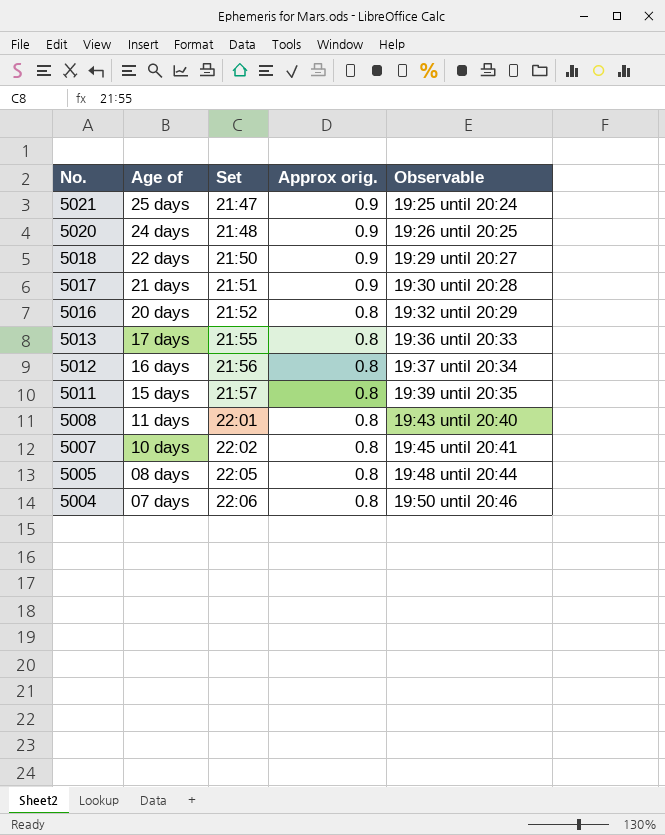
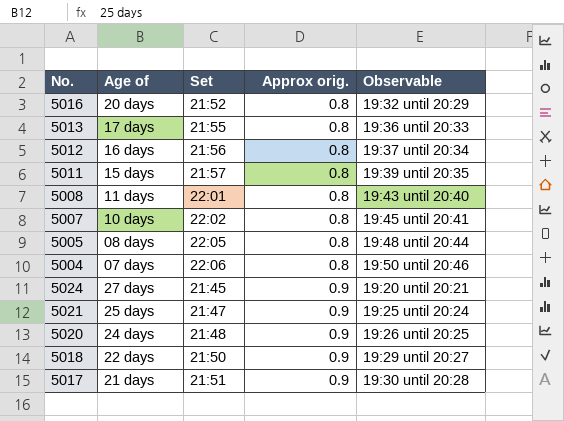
row order: No. descending -> Approx orig. ascending
row 5024: none -> 27 days | 21:45 | 0.9 | 19:20 until 20:21

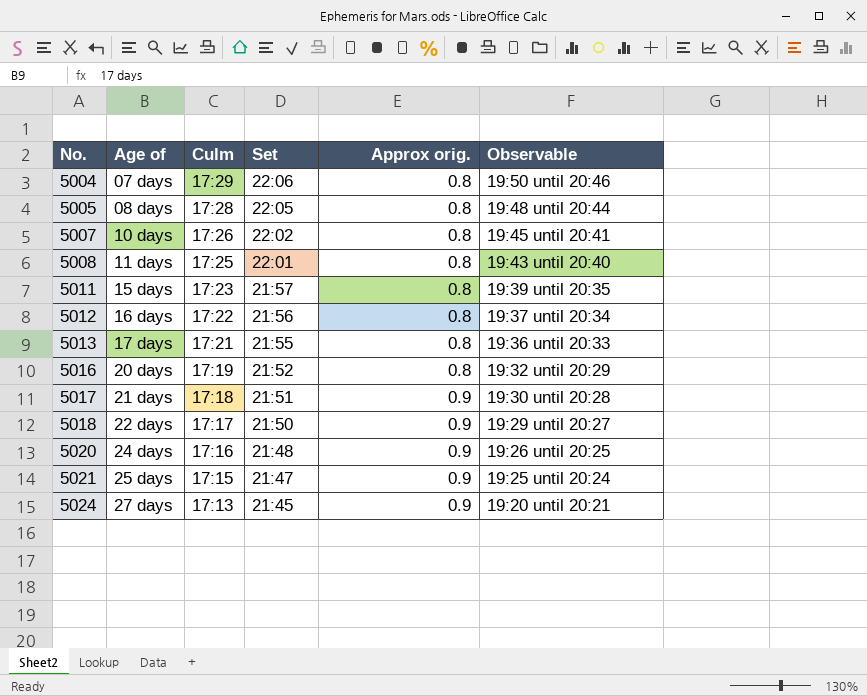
row order: Approx orig. ascending -> No. ascending
column Culm | position: none -> 3

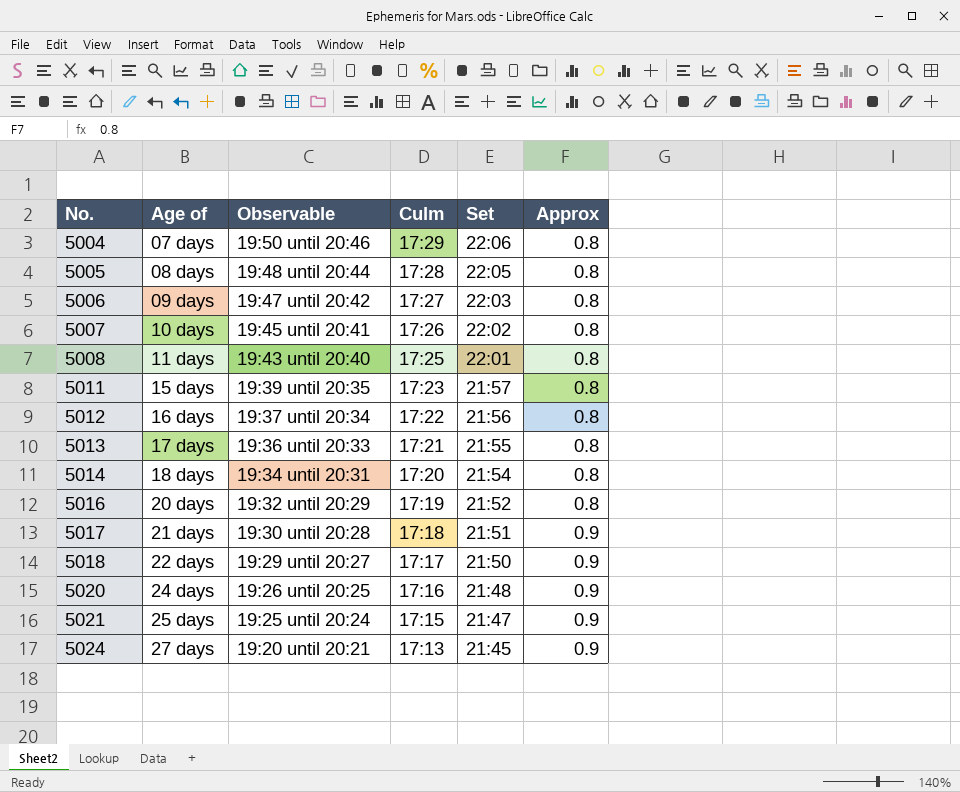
column Observable | position: 6 -> 3
column name: Approx orig. -> Approx
row 5006: none -> 09 days | 19:47 until 20:42 | 17:27 | 22:03 | 0.8
row 5014: none -> 18 days | 19:34 until 20:31 | 17:20 | 21:54 | 0.8

